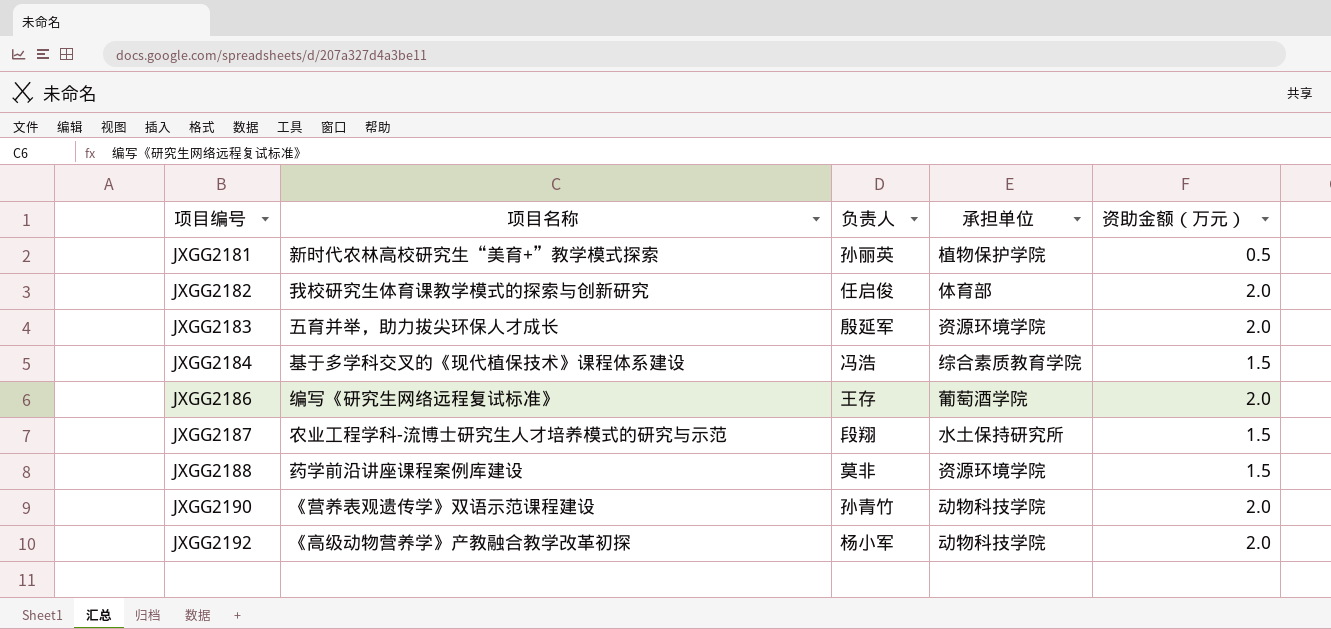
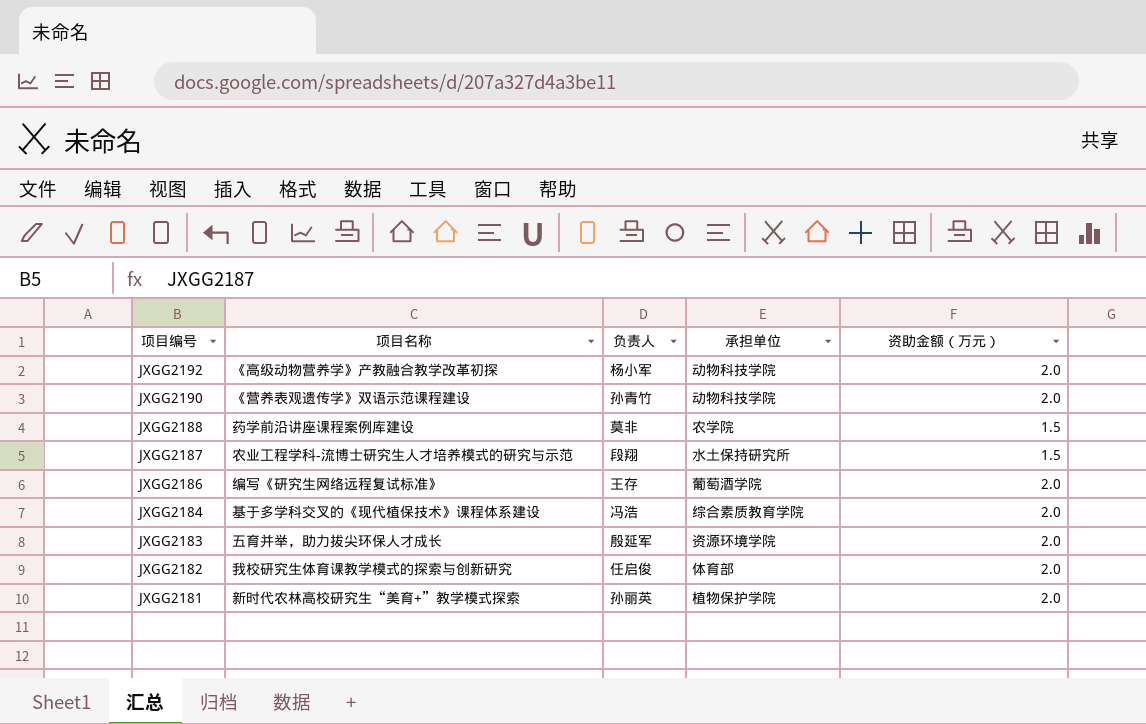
row order: 项目编号 ascending -> 项目编号 descending
JXGG2188 | 承担单位: 资源环境学院 -> 农学院
JXGG2184 | 资助金额（万元）: 1.5 -> 2.0
JXGG2181 | 资助金额（万元）: 0.5 -> 2.0

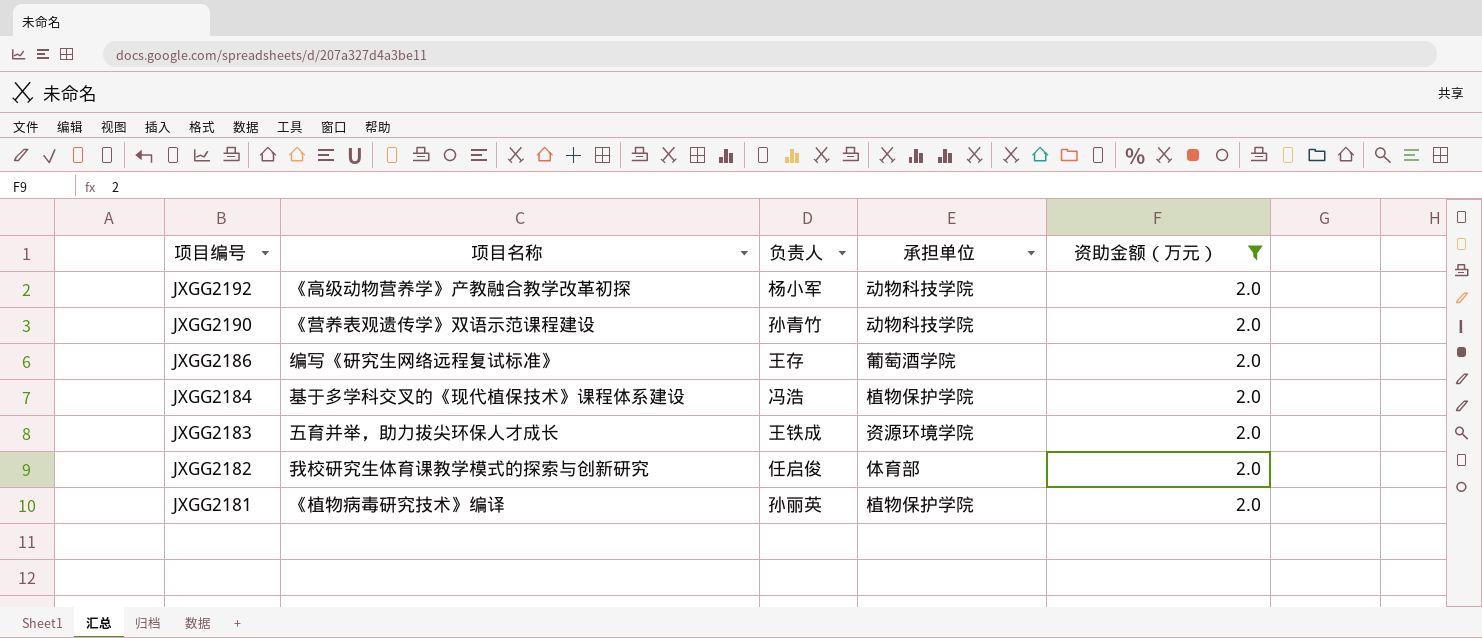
filter: none -> 资助金额（万元） = 2.0
JXGG2184 | 承担单位: 综合素质教育学院 -> 植物保护学院
JXGG2183 | 负责人: 殷延军 -> 王铁成
JXGG2181 | 项目名称: 新时代农林高校研究生“美育+”教学模式探索 -> 《植物病毒研究技术》编译

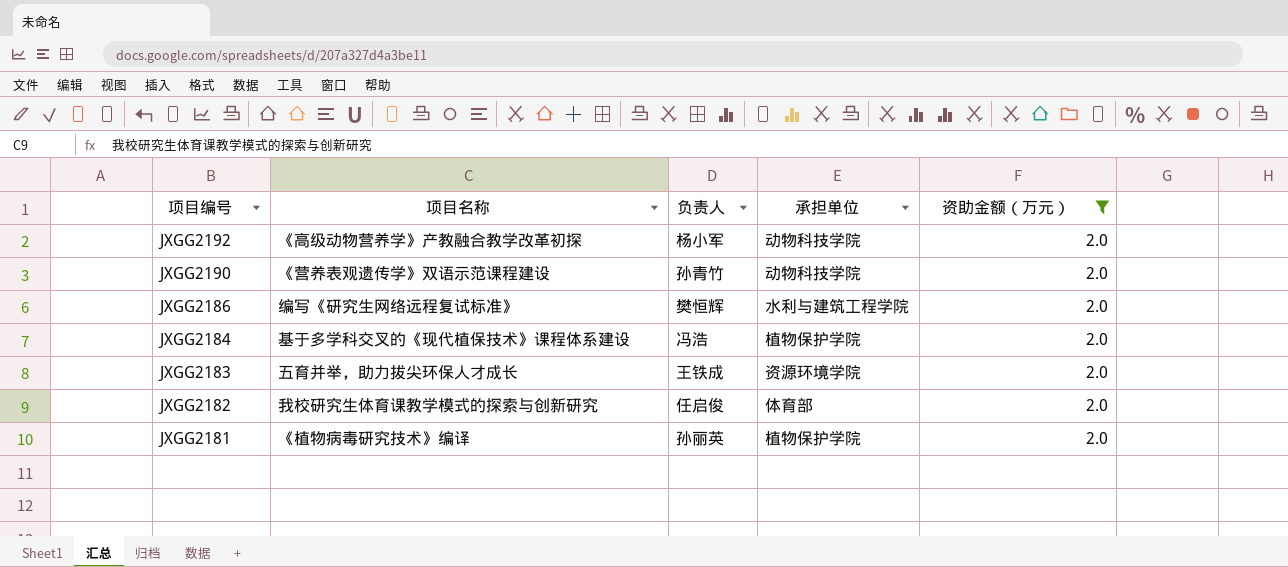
JXGG2186 | 负责人: 王存 -> 樊恒辉
JXGG2186 | 承担单位: 葡萄酒学院 -> 水利与建筑工程学院

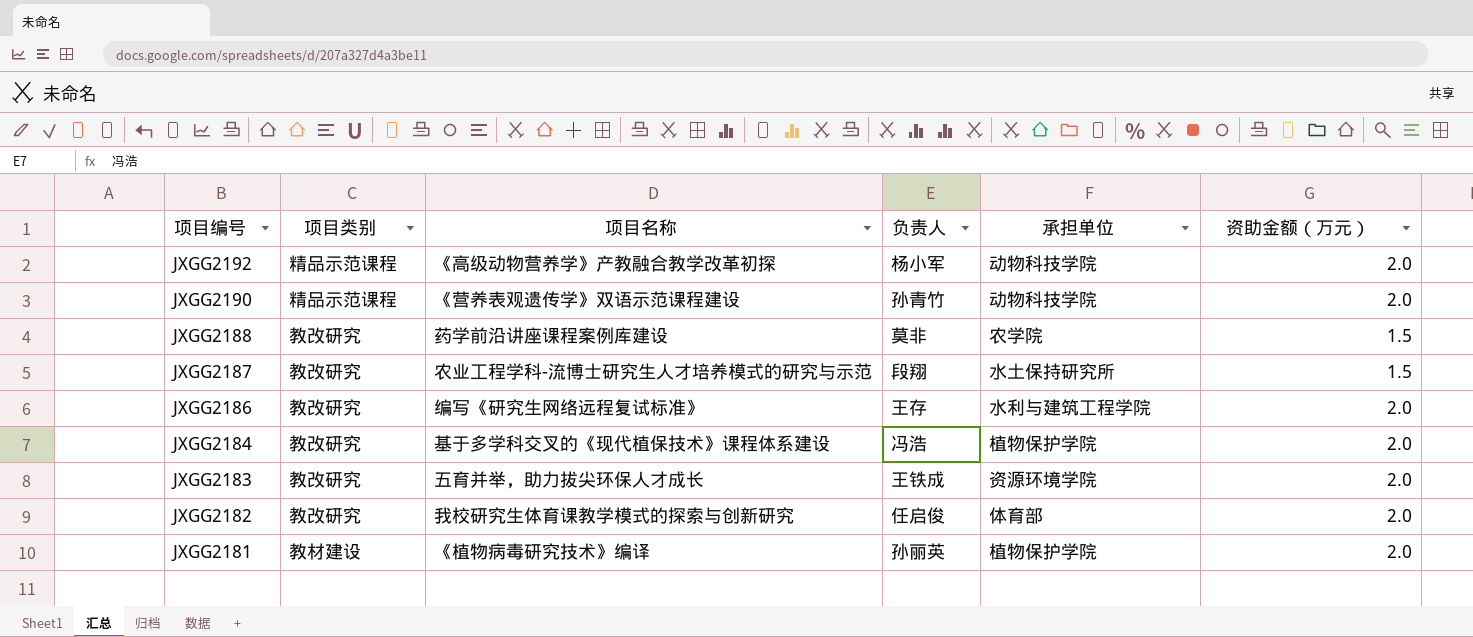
filter: 资助金额（万元） = 2.0 -> none
column 项目类别 | position: none -> 2
JXGG2186 | 负责人: 樊恒辉 -> 王存

